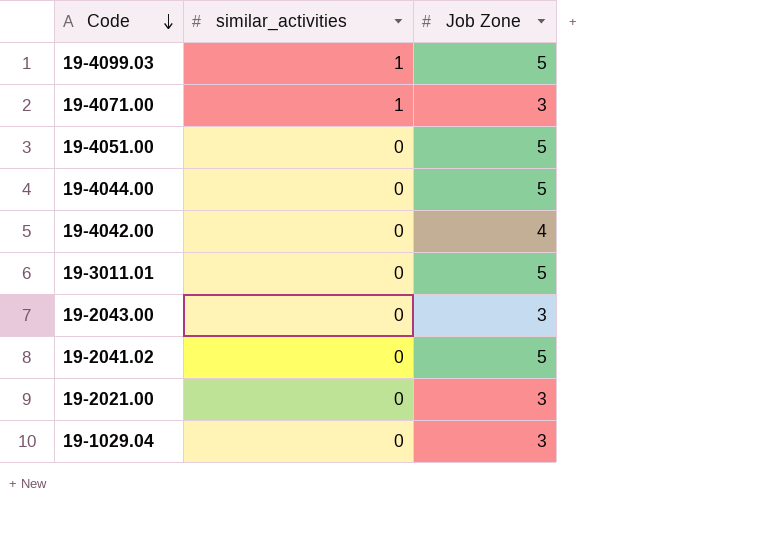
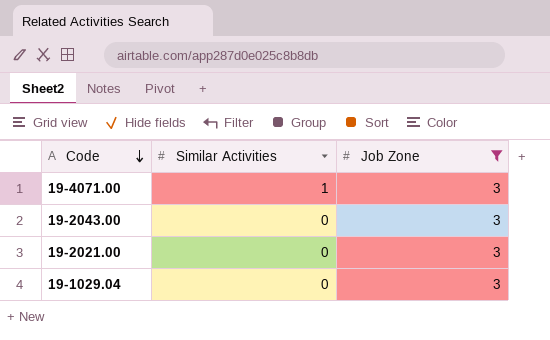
filter: none -> Job Zone = 3
column name: similar_activities -> Similar Activities

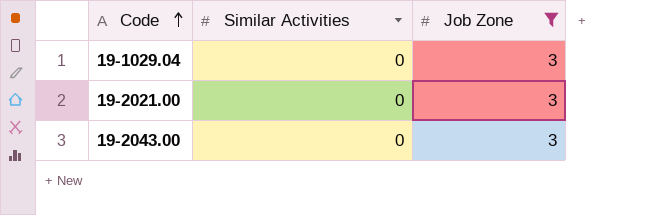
row order: Code descending -> Code ascending
row 19-4071.00: 1 | 3 -> none

